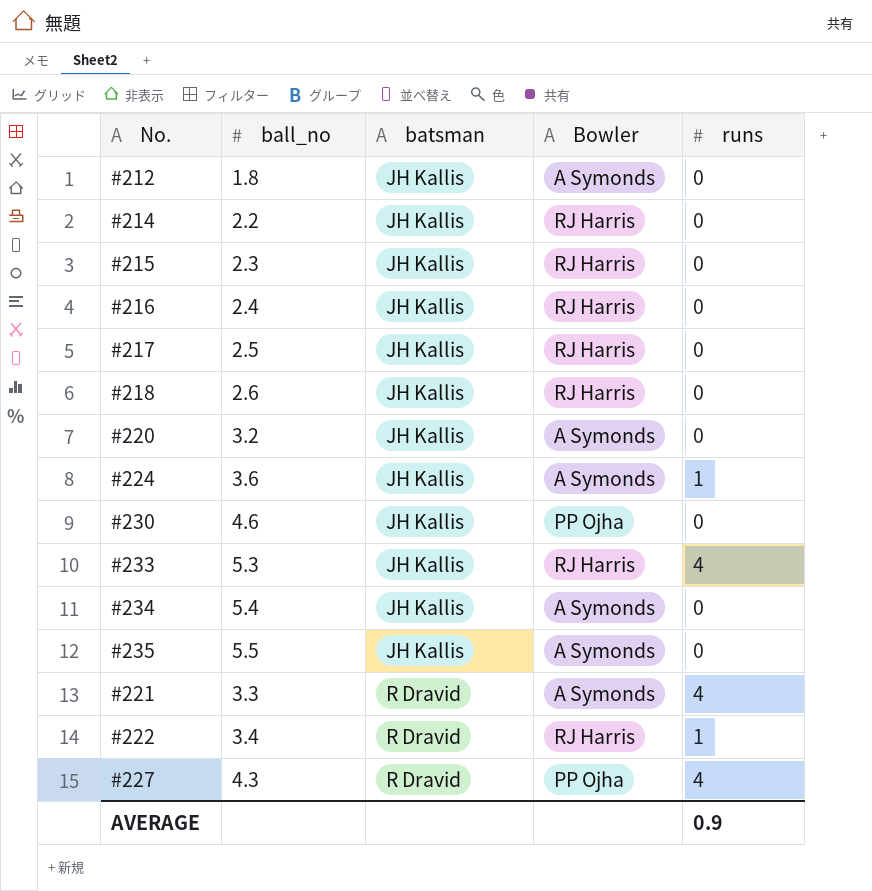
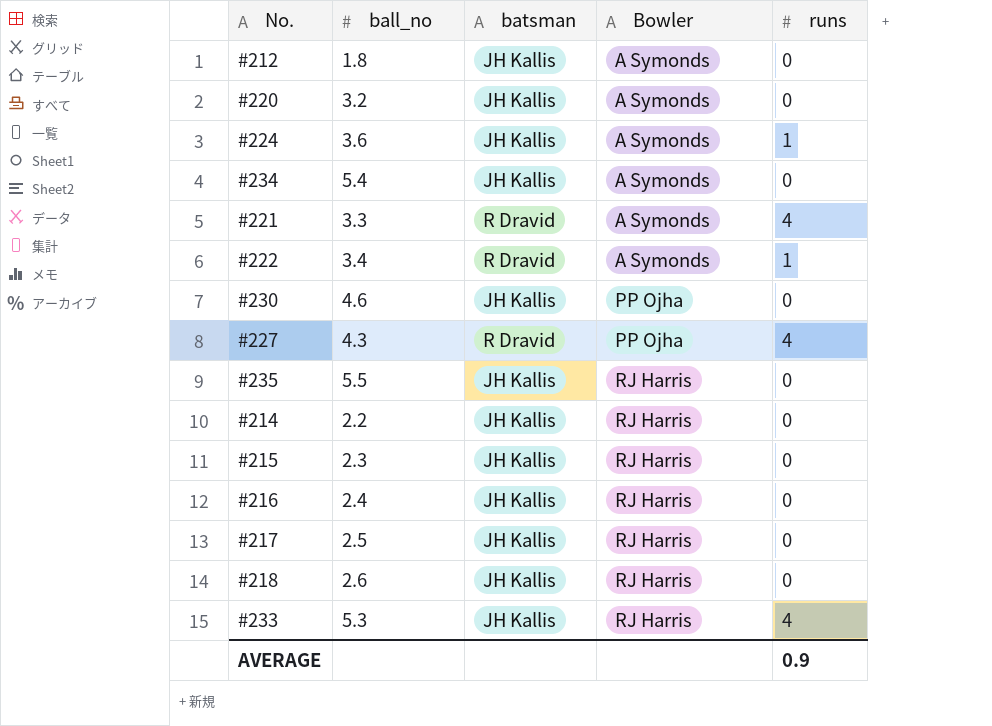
row order: batsman ascending -> Bowler ascending
#222 | Bowler: RJ Harris -> A Symonds
#235 | Bowler: A Symonds -> RJ Harris

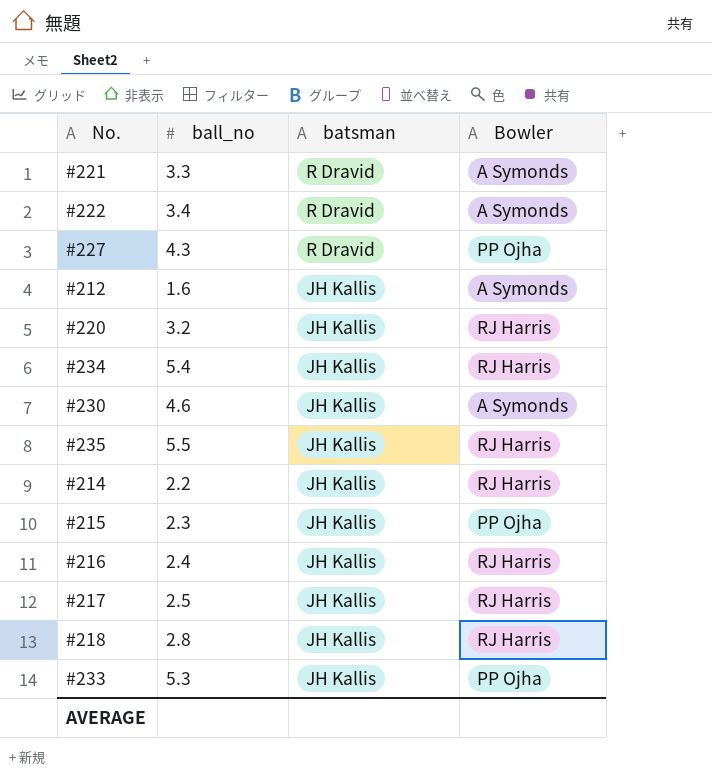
row order: Bowler ascending -> batsman descending
column runs | position: 5 -> none
row #224: 3.6 | JH Kallis | A Symonds | 1 -> none
#212 | ball_no: 1.8 -> 1.6
#220 | Bowler: A Symonds -> RJ Harris
#234 | Bowler: A Symonds -> RJ Harris
#230 | Bowler: PP Ojha -> A Symonds
#215 | Bowler: RJ Harris -> PP Ojha
#218 | ball_no: 2.6 -> 2.8
#233 | Bowler: RJ Harris -> PP Ojha

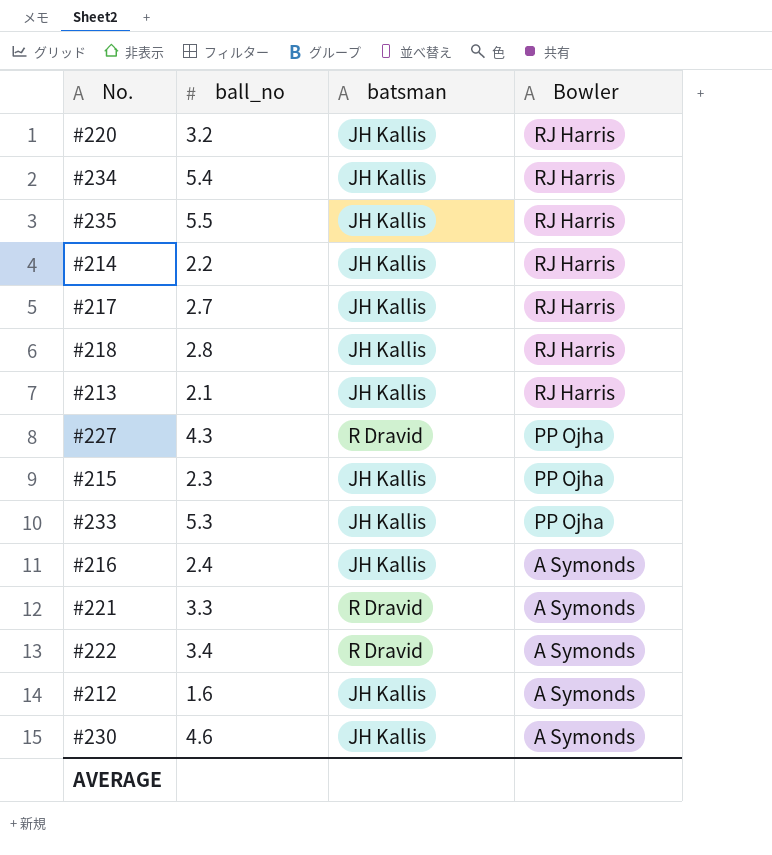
row order: batsman descending -> Bowler descending
#217 | ball_no: 2.5 -> 2.7
row #213: none -> 2.1 | JH Kallis | RJ Harris
#216 | Bowler: RJ Harris -> A Symonds

